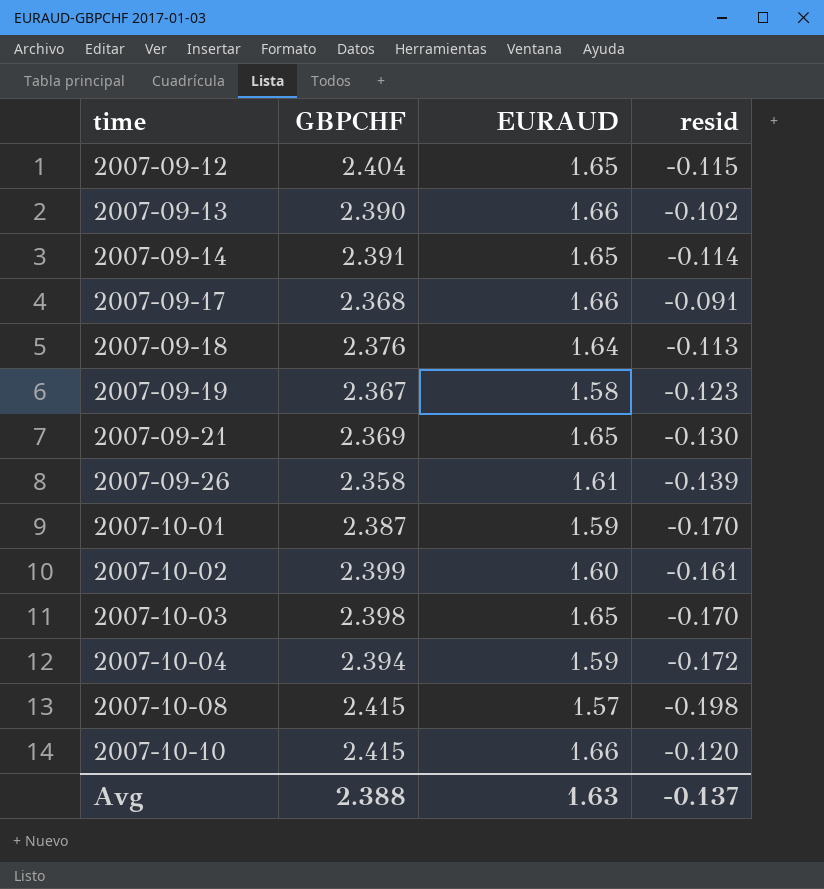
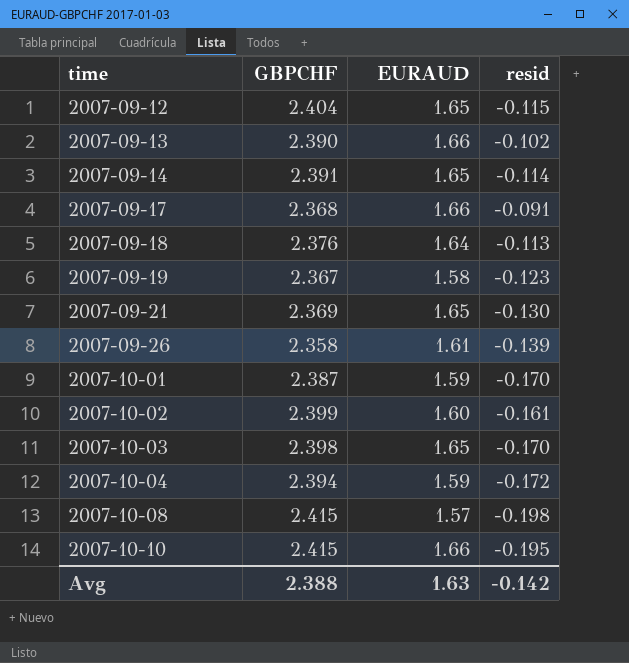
2007-10-10 | resid: -0.120 -> -0.195
Avg | resid: -0.137 -> -0.142

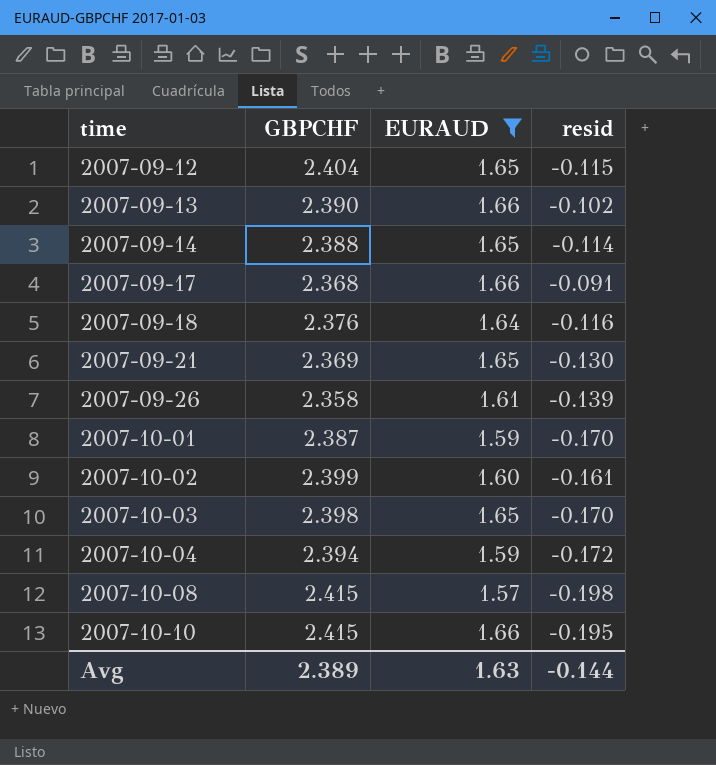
filter: none -> EURAUD != 1.58
2007-09-14 | GBPCHF: 2.391 -> 2.388
2007-09-18 | resid: -0.113 -> -0.116
Avg | GBPCHF: 2.388 -> 2.389
Avg | resid: -0.142 -> -0.144

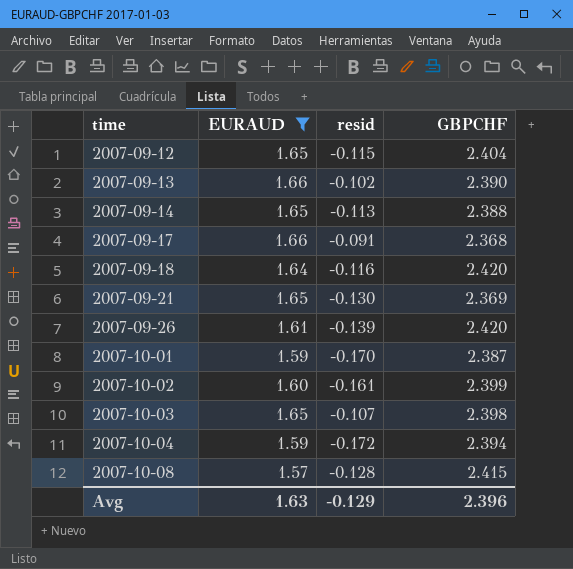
column GBPCHF | position: 2 -> 4
row 2007-10-10: 2.415 | 1.66 | -0.195 -> none
2007-09-14 | resid: -0.114 -> -0.113
2007-09-18 | GBPCHF: 2.376 -> 2.420
2007-09-26 | GBPCHF: 2.358 -> 2.420
2007-10-03 | resid: -0.170 -> -0.107
2007-10-08 | resid: -0.198 -> -0.128
Avg | resid: -0.144 -> -0.129
Avg | GBPCHF: 2.389 -> 2.396

